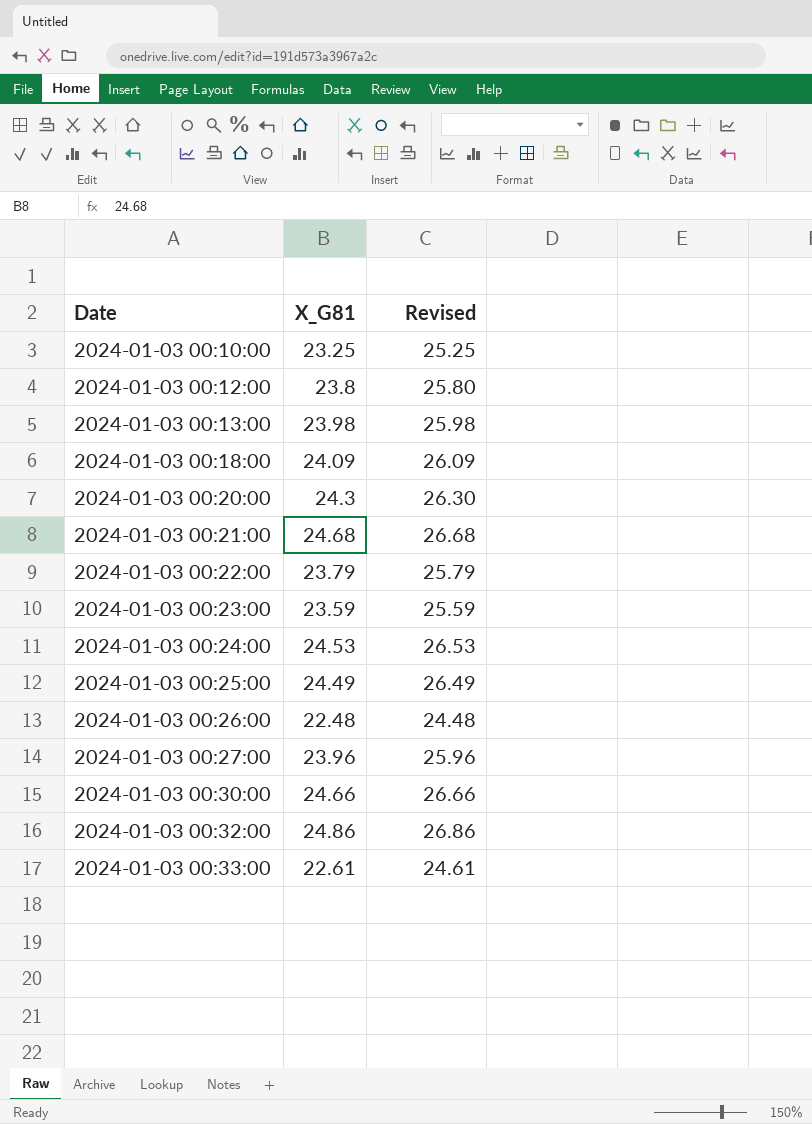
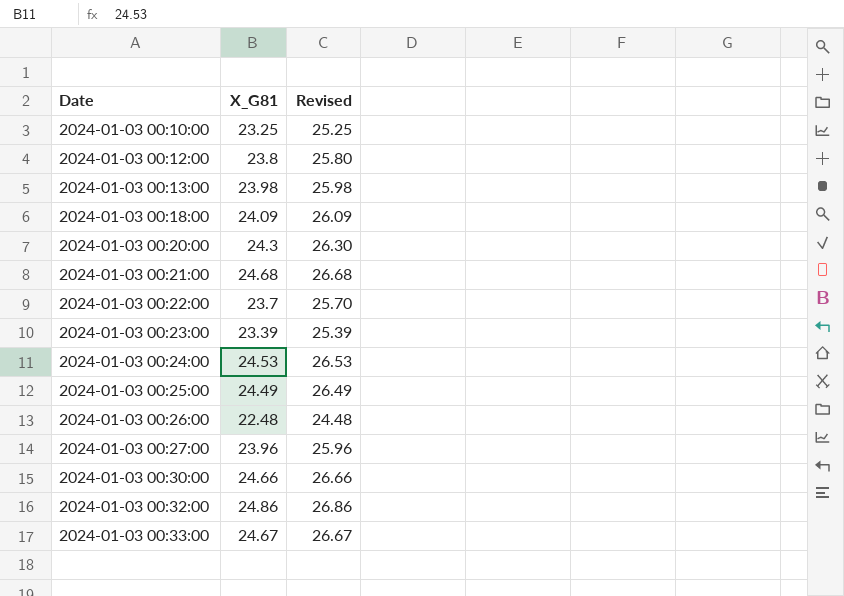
2024-01-03 00:22:00 | X_G81: 23.79 -> 23.7
2024-01-03 00:22:00 | Revised: 25.79 -> 25.70
2024-01-03 00:23:00 | X_G81: 23.59 -> 23.39
2024-01-03 00:23:00 | Revised: 25.59 -> 25.39
2024-01-03 00:33:00 | X_G81: 22.61 -> 24.67
2024-01-03 00:33:00 | Revised: 24.61 -> 26.67

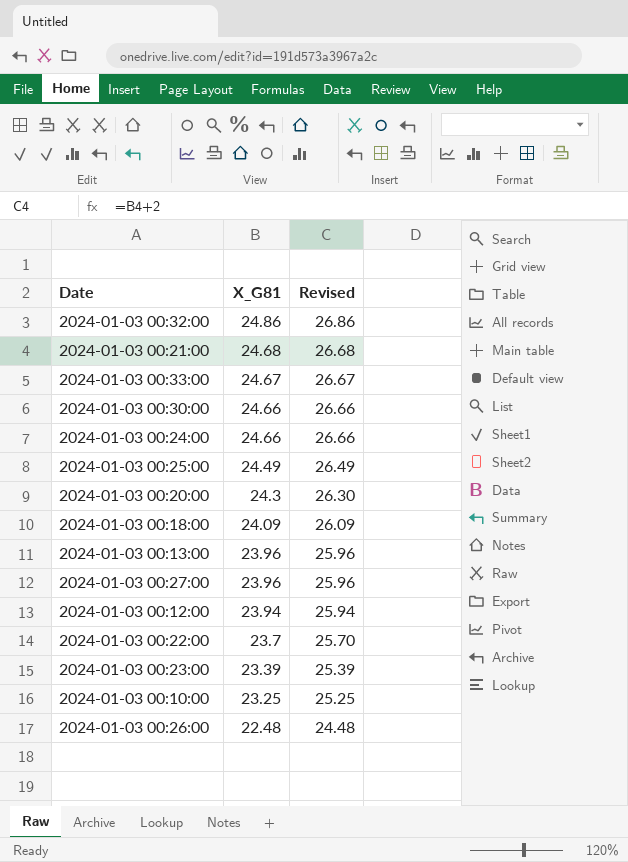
row order: Date ascending -> X_G81 descending
2024-01-03 00:24:00 | X_G81: 24.53 -> 24.66
2024-01-03 00:24:00 | Revised: 26.53 -> 26.66
2024-01-03 00:13:00 | X_G81: 23.98 -> 23.96
2024-01-03 00:13:00 | Revised: 25.98 -> 25.96
2024-01-03 00:12:00 | X_G81: 23.8 -> 23.94
2024-01-03 00:12:00 | Revised: 25.80 -> 25.94

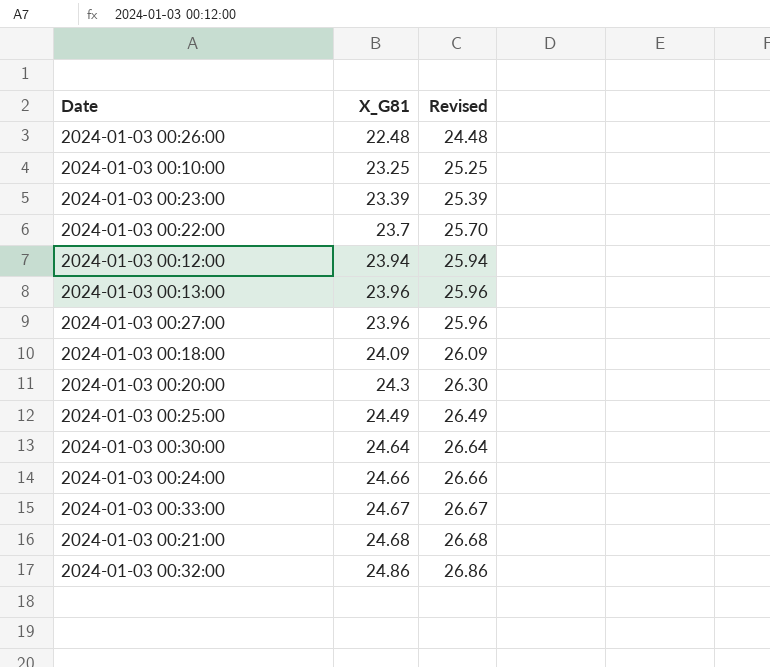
row order: X_G81 descending -> X_G81 ascending
2024-01-03 00:30:00 | X_G81: 24.66 -> 24.64
2024-01-03 00:30:00 | Revised: 26.66 -> 26.64

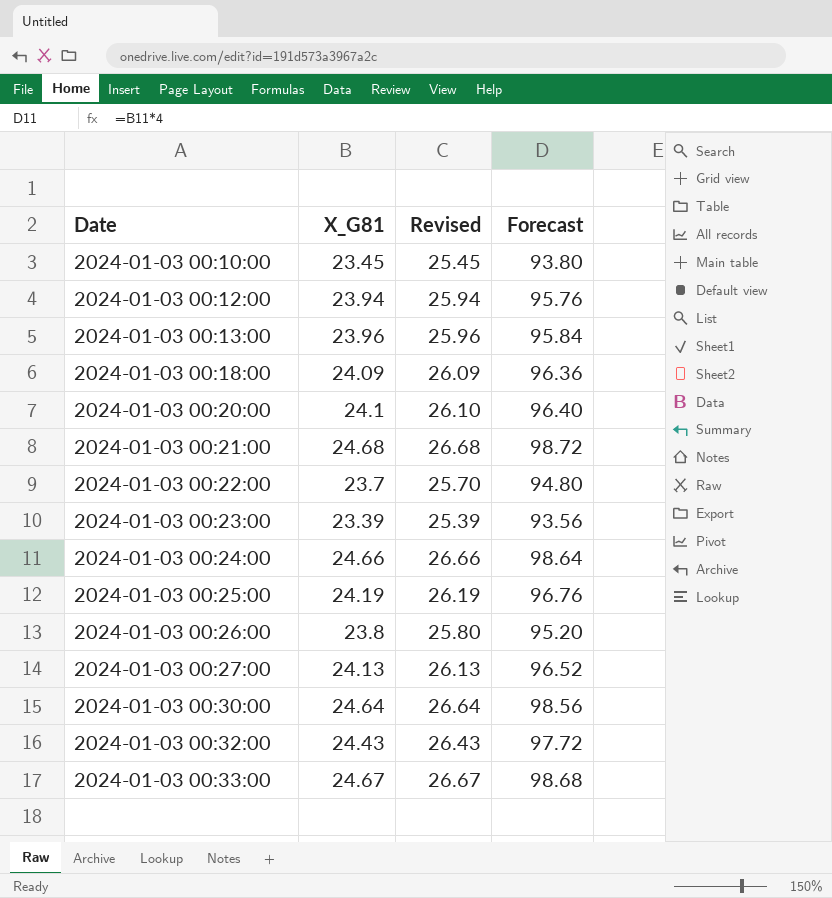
row order: X_G81 ascending -> Date ascending
column Forecast | formula: none -> [X_G81] * 4
2024-01-03 00:10:00 | X_G81: 23.25 -> 23.45
2024-01-03 00:10:00 | Revised: 25.25 -> 25.45
2024-01-03 00:20:00 | X_G81: 24.3 -> 24.1
2024-01-03 00:20:00 | Revised: 26.30 -> 26.10
2024-01-03 00:25:00 | X_G81: 24.49 -> 24.19
2024-01-03 00:25:00 | Revised: 26.49 -> 26.19
2024-01-03 00:26:00 | X_G81: 22.48 -> 23.8
2024-01-03 00:26:00 | Revised: 24.48 -> 25.80
2024-01-03 00:27:00 | X_G81: 23.96 -> 24.13
2024-01-03 00:27:00 | Revised: 25.96 -> 26.13
2024-01-03 00:32:00 | X_G81: 24.86 -> 24.43
2024-01-03 00:32:00 | Revised: 26.86 -> 26.43

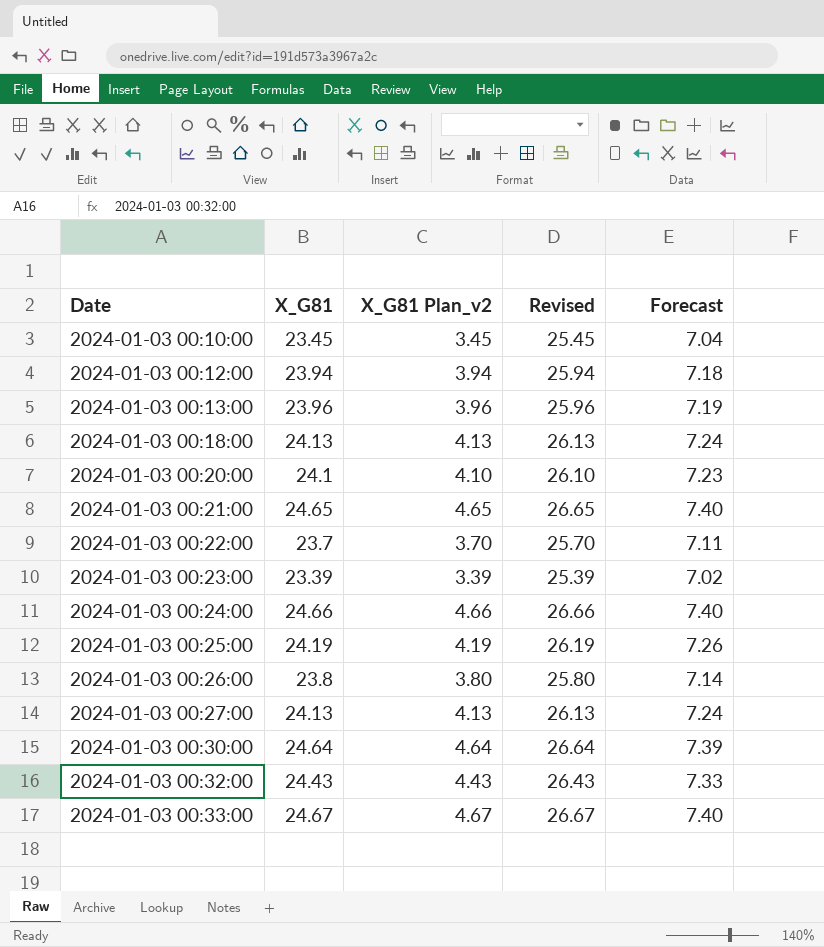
column X_G81 Plan_v2 | formula: none -> [X_G81] - 20
column Forecast | formula: [X_G81] * 4 -> [X_G81] * 0.3
2024-01-03 00:18:00 | X_G81: 24.09 -> 24.13
2024-01-03 00:18:00 | Revised: 26.09 -> 26.13
2024-01-03 00:21:00 | X_G81: 24.68 -> 24.65
2024-01-03 00:21:00 | Revised: 26.68 -> 26.65

